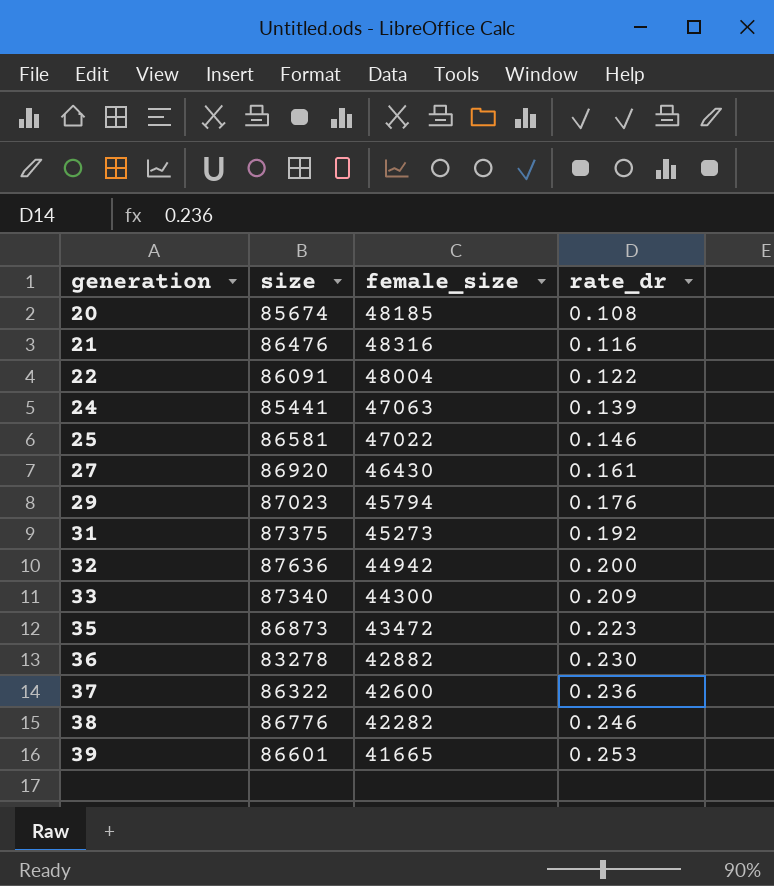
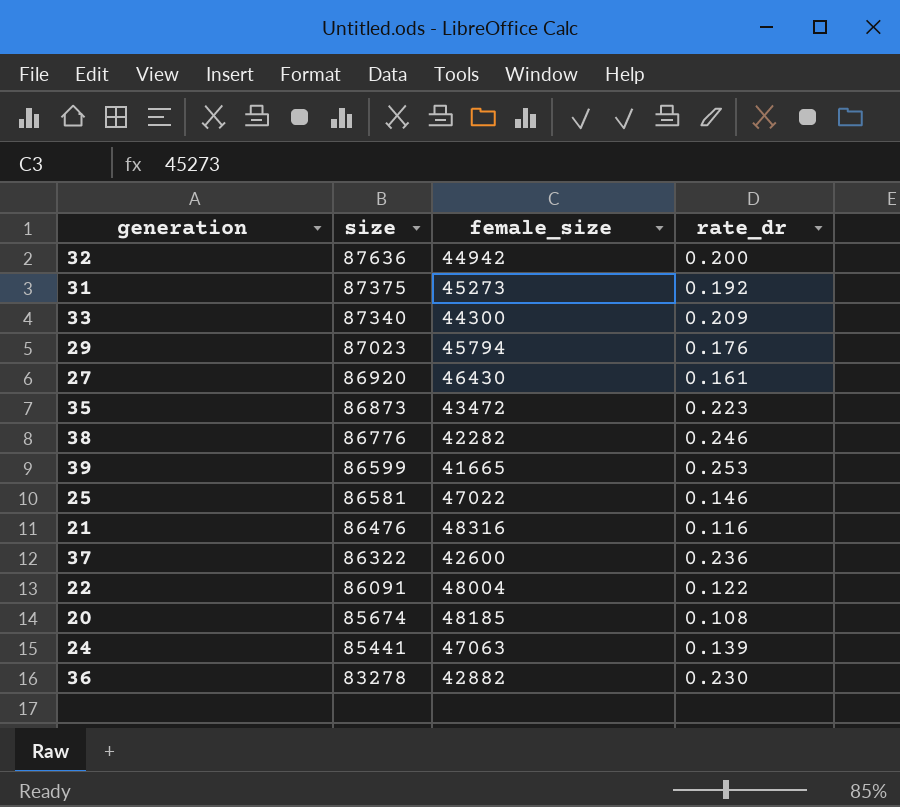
row order: generation ascending -> size descending
39 | size: 86601 -> 86599

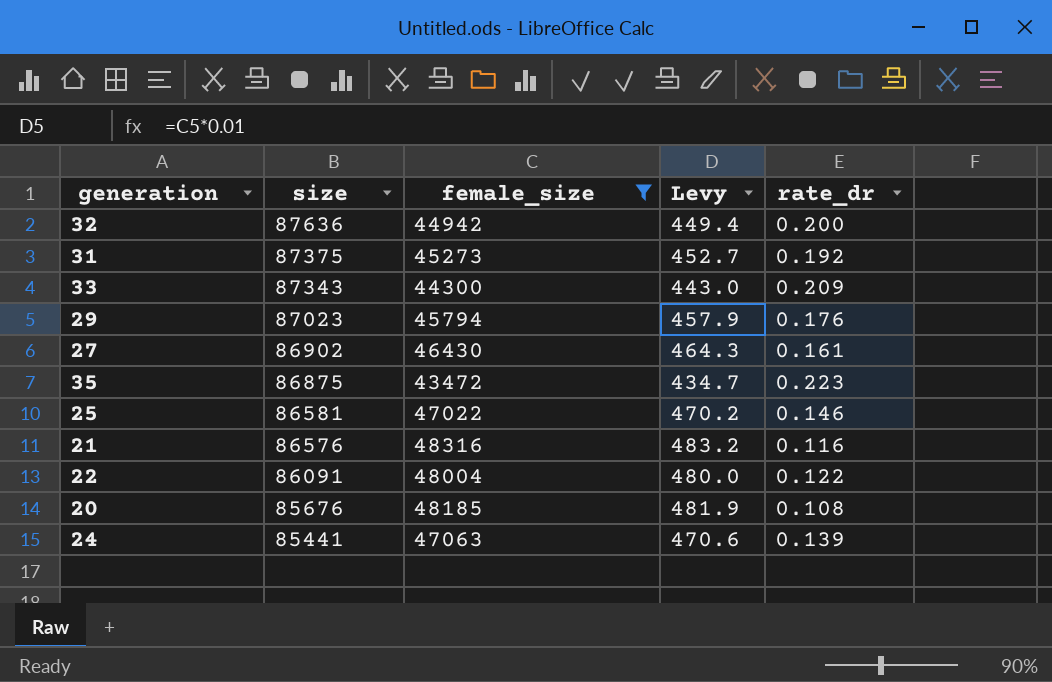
filter: none -> female_size >= 43472
column Levy | formula: none -> [female_size] * 0.01
33 | size: 87340 -> 87343
27 | size: 86920 -> 86902
35 | size: 86873 -> 86875
21 | size: 86476 -> 86576
20 | size: 85674 -> 85676

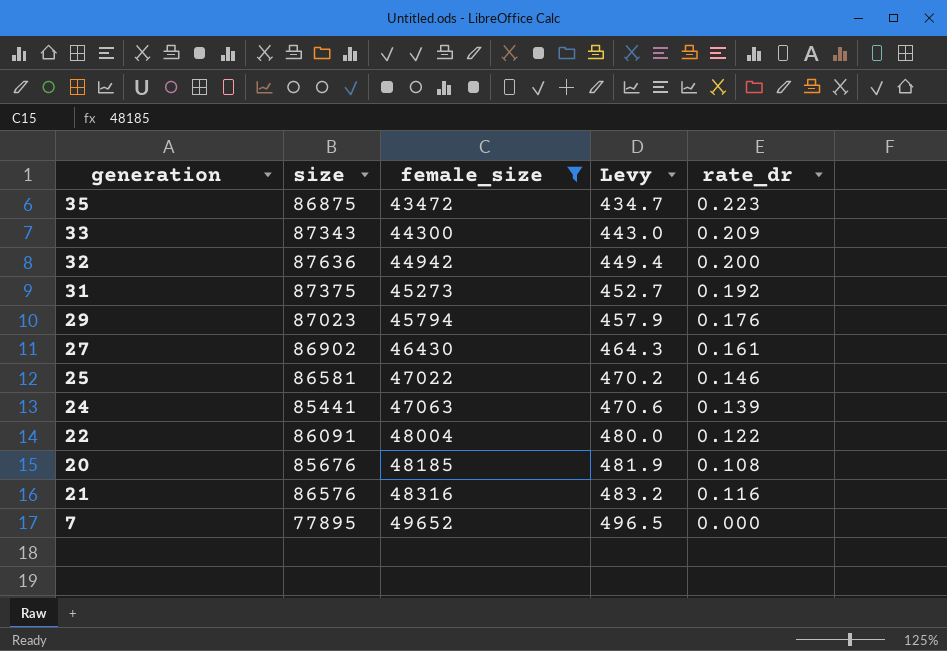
row order: size descending -> female_size ascending
row 7: none -> 77895 | 49652 | 496.5 | 0.000

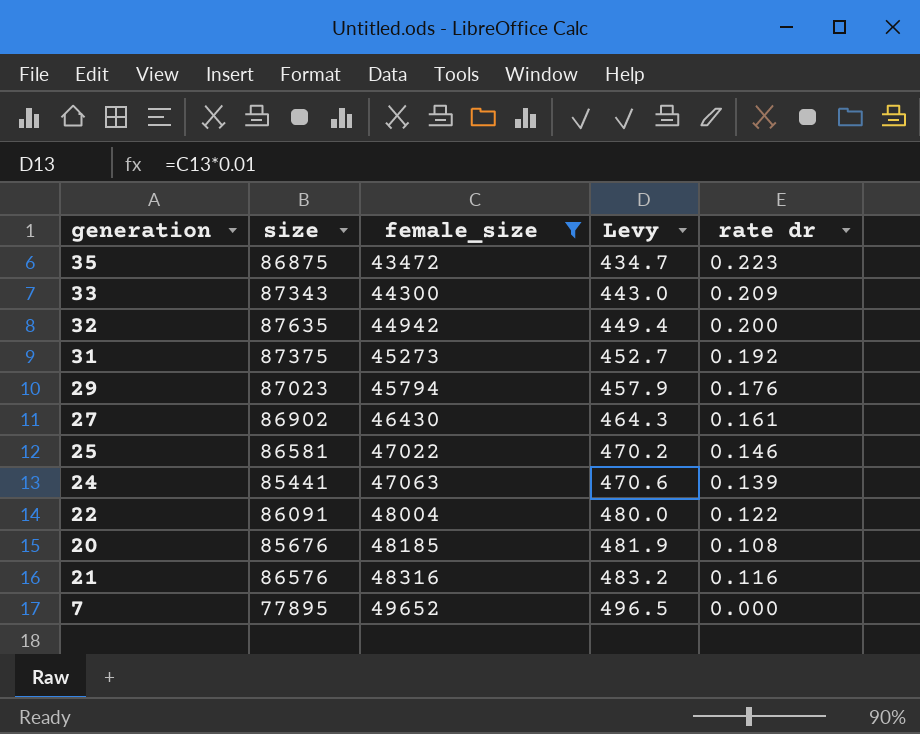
column name: rate_dr -> rate dr
32 | size: 87636 -> 87635

